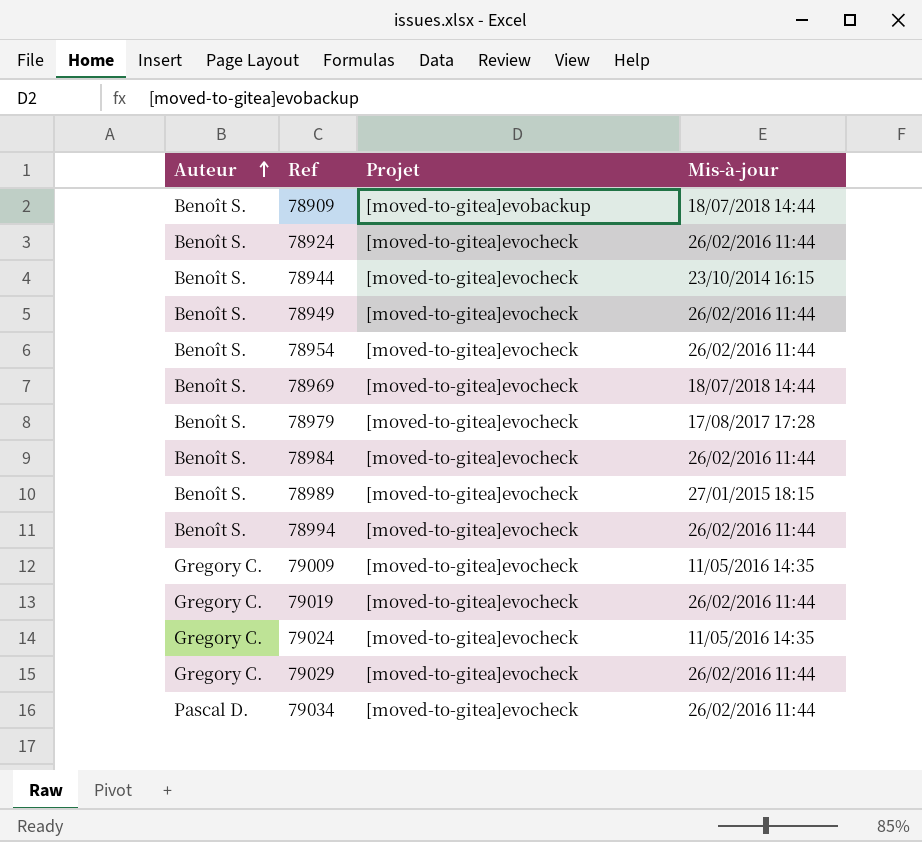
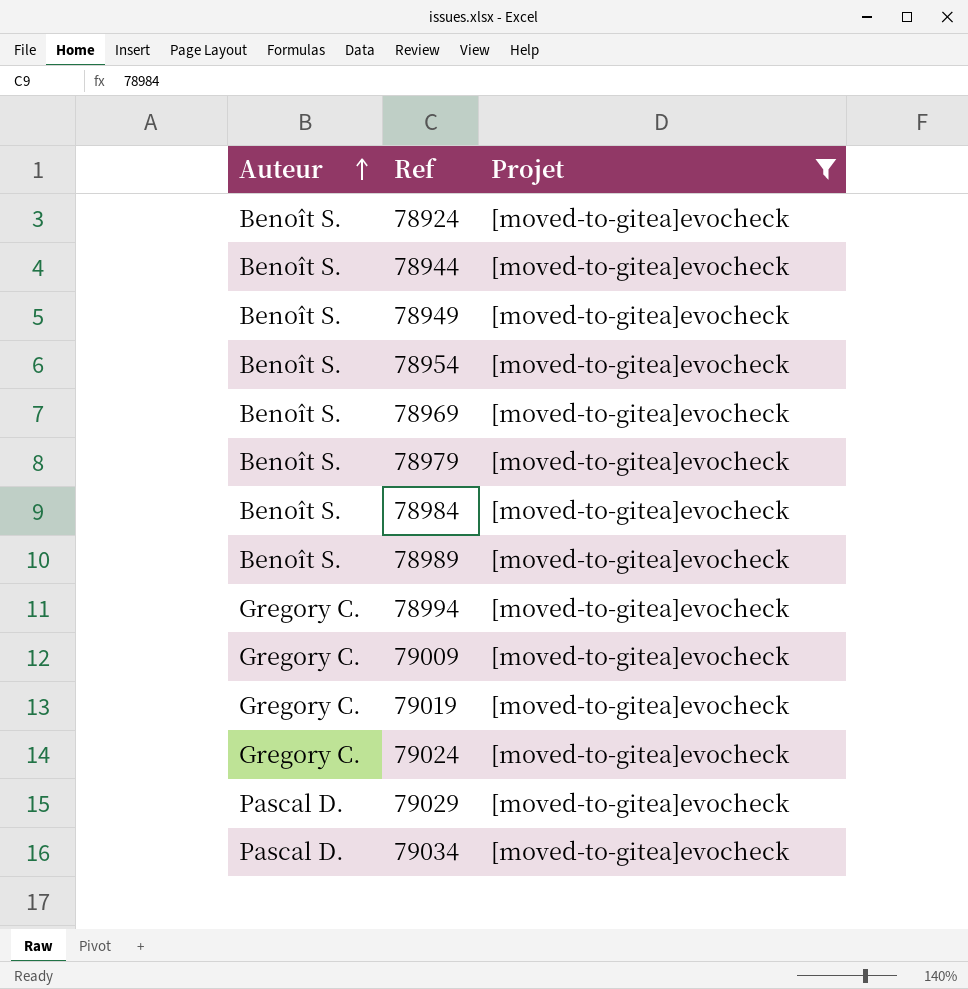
filter: none -> Projet = [moved-to-gitea]evocheck
column Mis-à-jour | position: 4 -> none
78994 | Auteur: Benoît S. -> Gregory C.
79029 | Auteur: Gregory C. -> Pascal D.

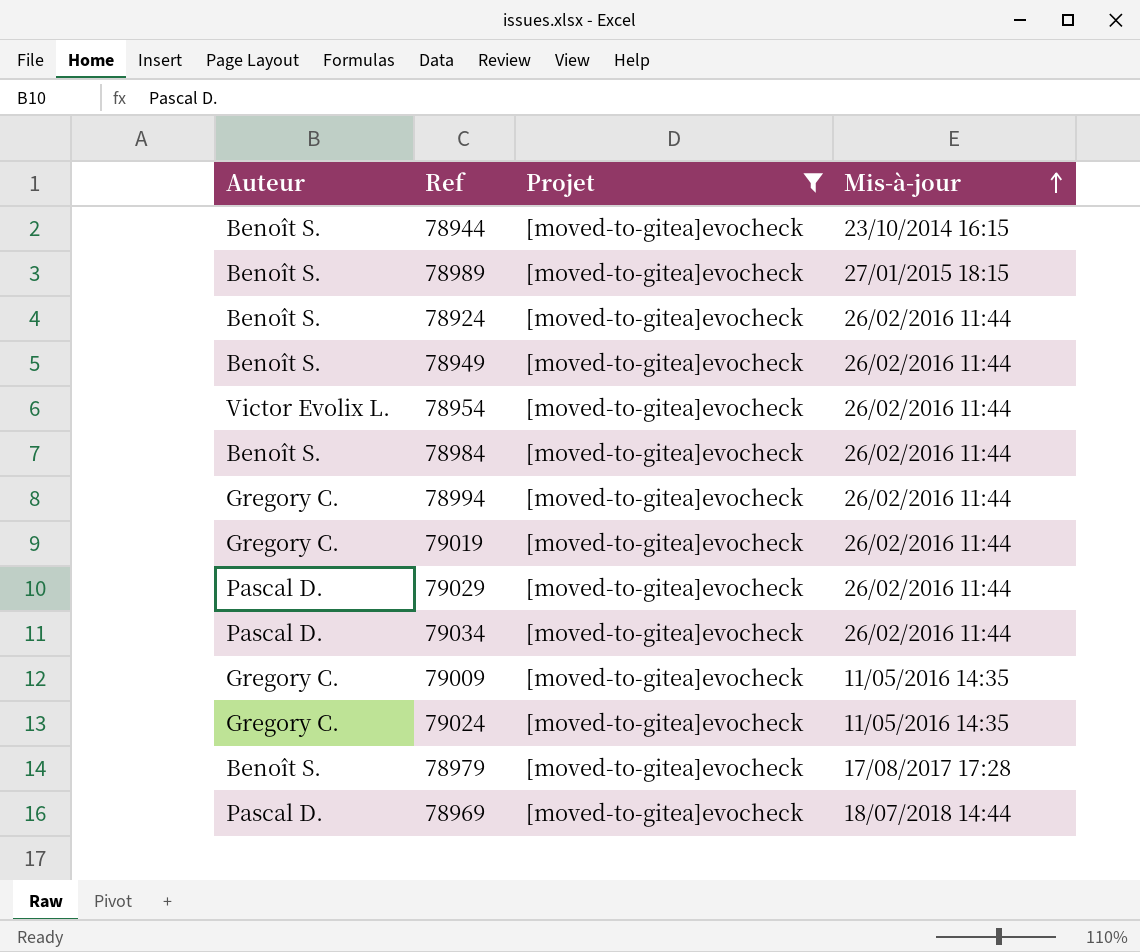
row order: Auteur ascending -> Mis-à-jour ascending
column Mis-à-jour | position: none -> 4
78954 | Auteur: Benoît S. -> Victor Evolix L.
78969 | Auteur: Benoît S. -> Pascal D.

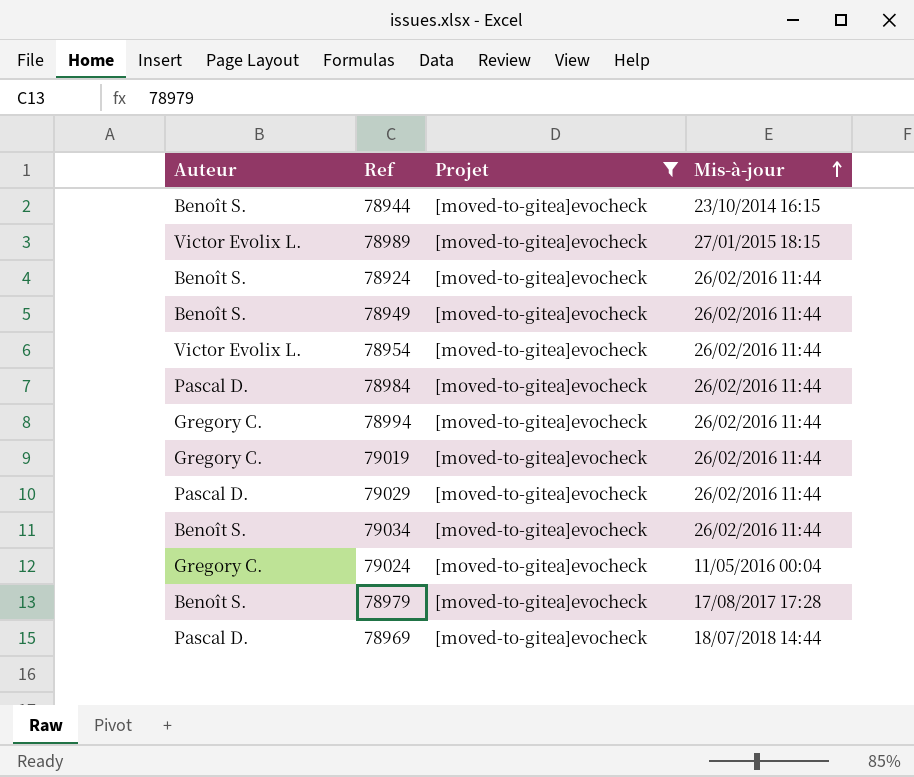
row 79009: Gregory C. | [moved-to-gitea]evocheck | 11/05/2016 14:35 -> none
78989 | Auteur: Benoît S. -> Victor Evolix L.
78984 | Auteur: Benoît S. -> Pascal D.
79034 | Auteur: Pascal D. -> Benoît S.
79024 | Mis-à-jour: 11/05/2016 14:35 -> 11/05/2016 00:04

